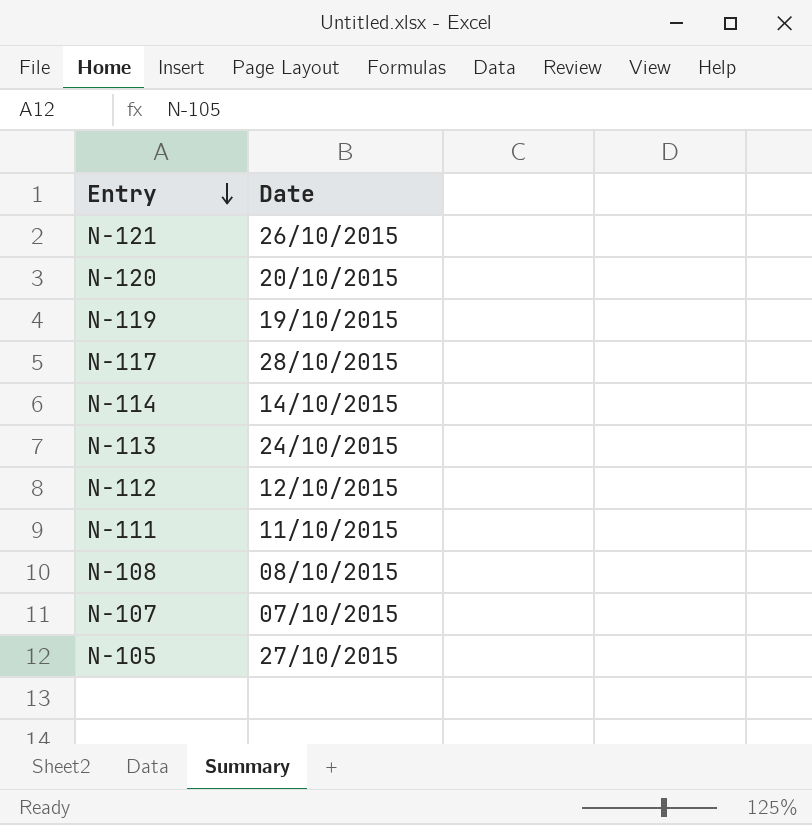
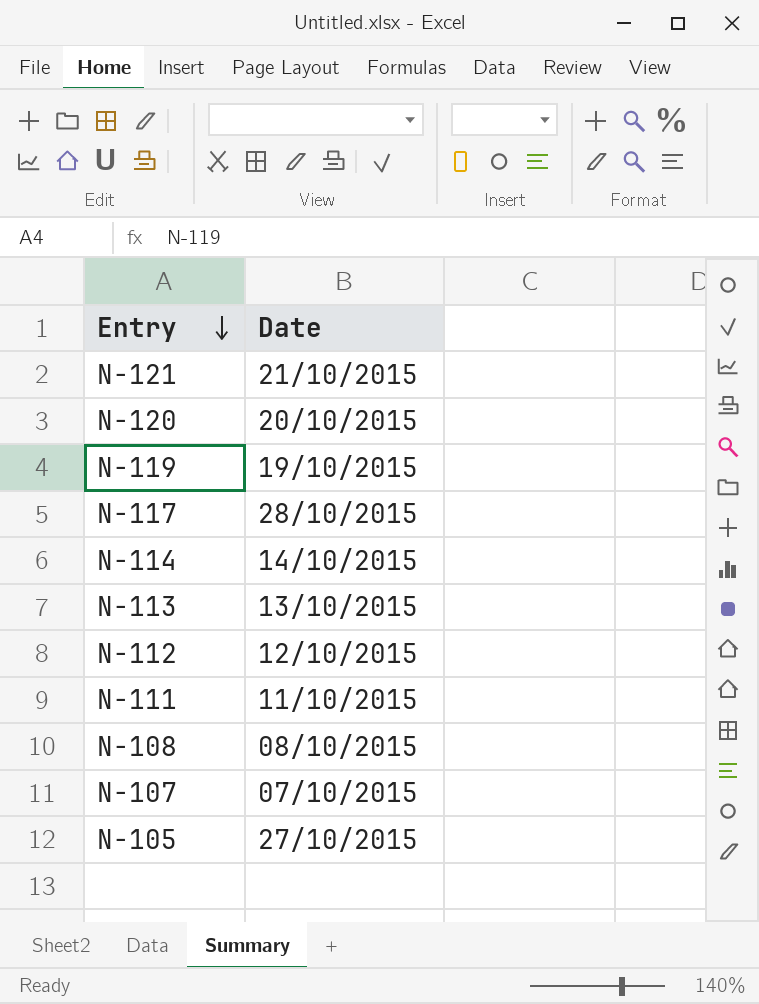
N-121 | Date: 26/10/2015 -> 21/10/2015
N-113 | Date: 24/10/2015 -> 13/10/2015

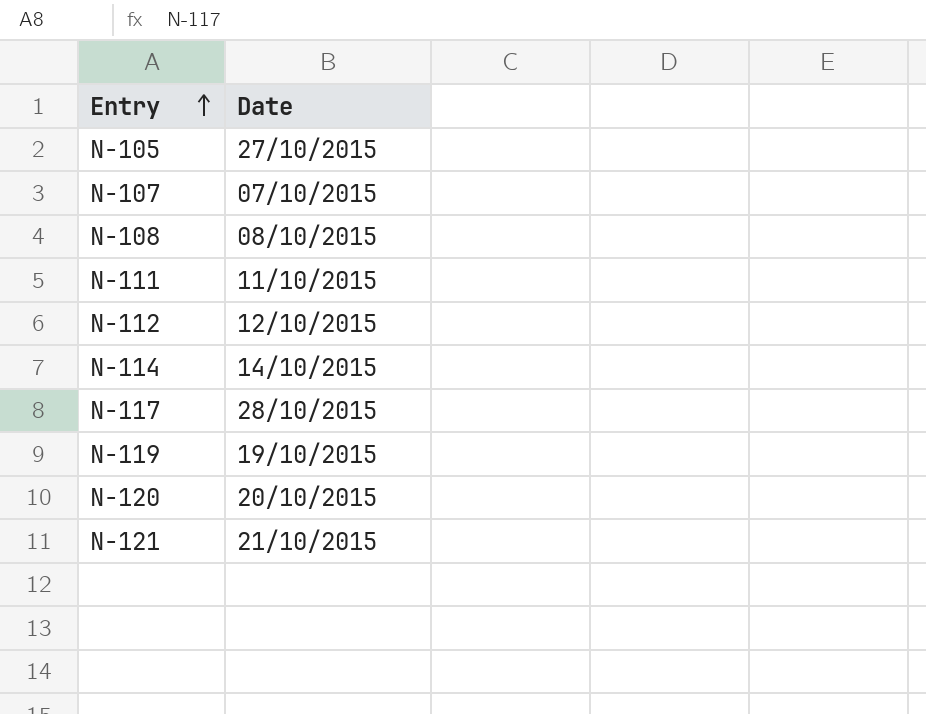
row order: Entry descending -> Entry ascending
row N-113: 13/10/2015 -> none

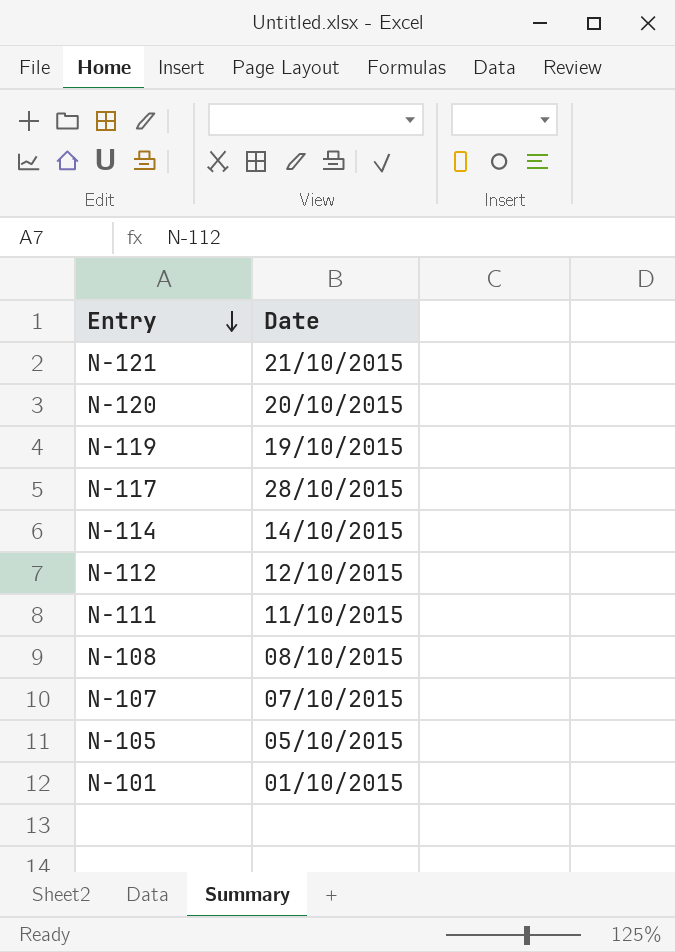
row order: Entry ascending -> Entry descending
N-105 | Date: 27/10/2015 -> 05/10/2015
row N-101: none -> 01/10/2015

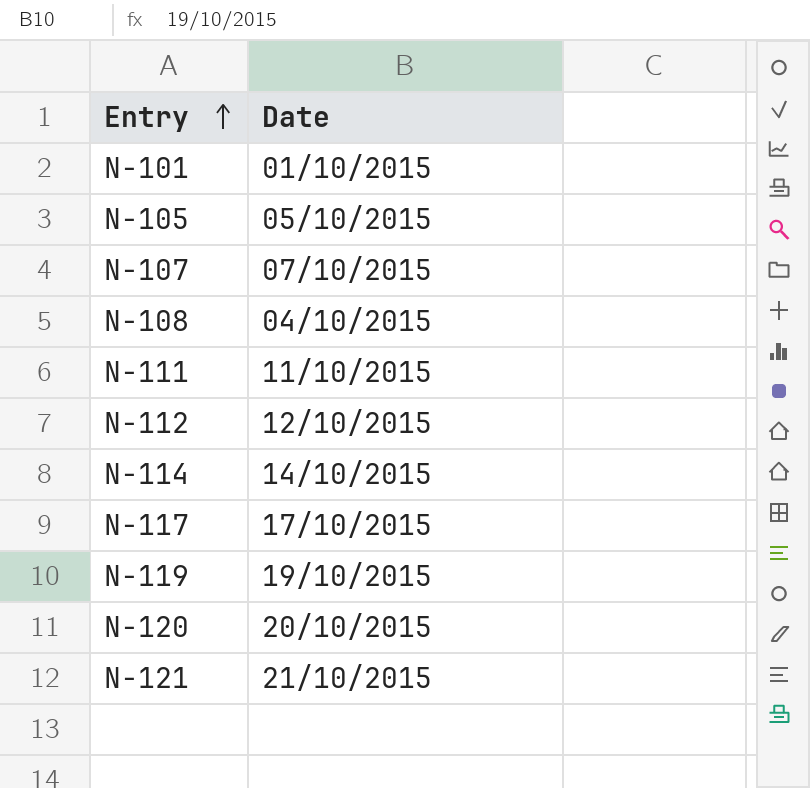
row order: Entry descending -> Entry ascending
N-108 | Date: 08/10/2015 -> 04/10/2015
N-117 | Date: 28/10/2015 -> 17/10/2015

